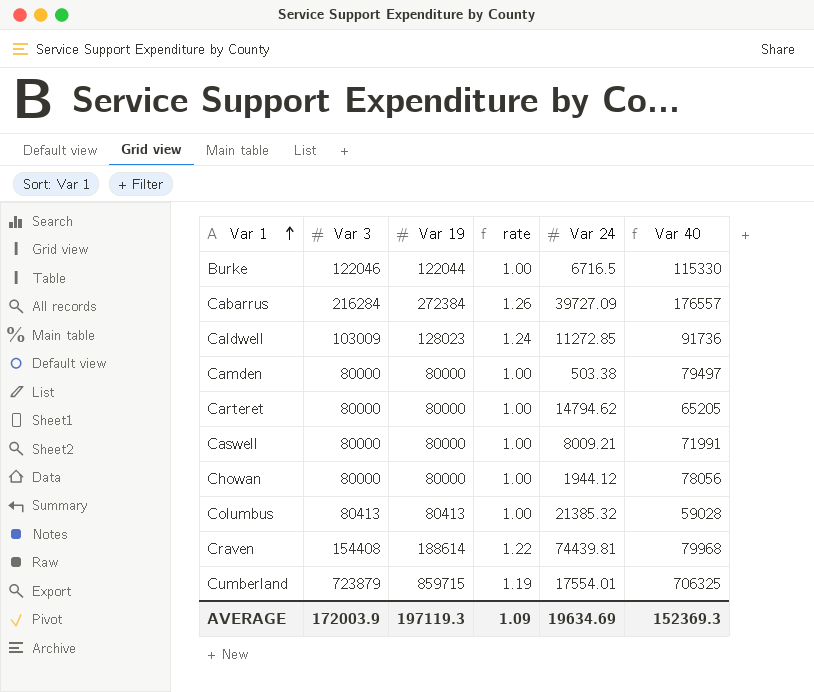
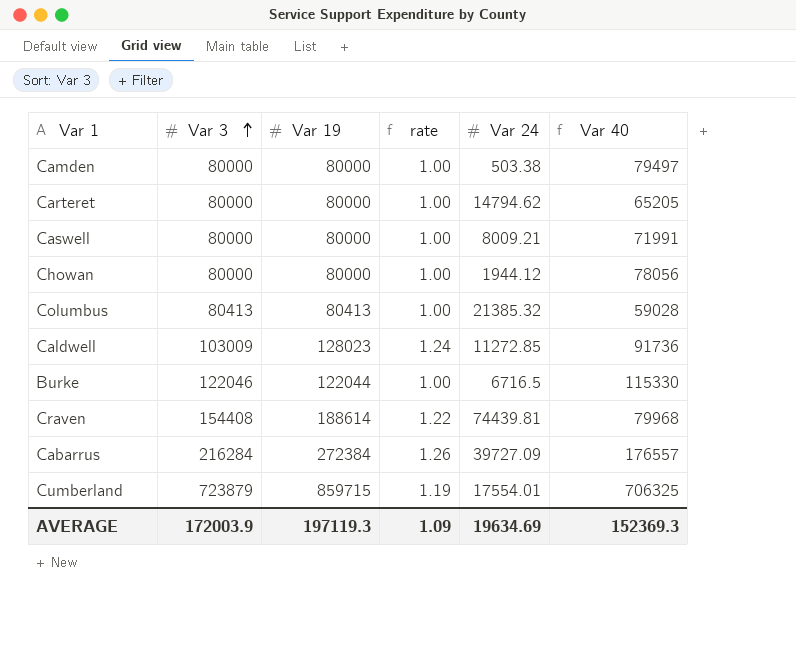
row order: Var 1 ascending -> Var 3 ascending

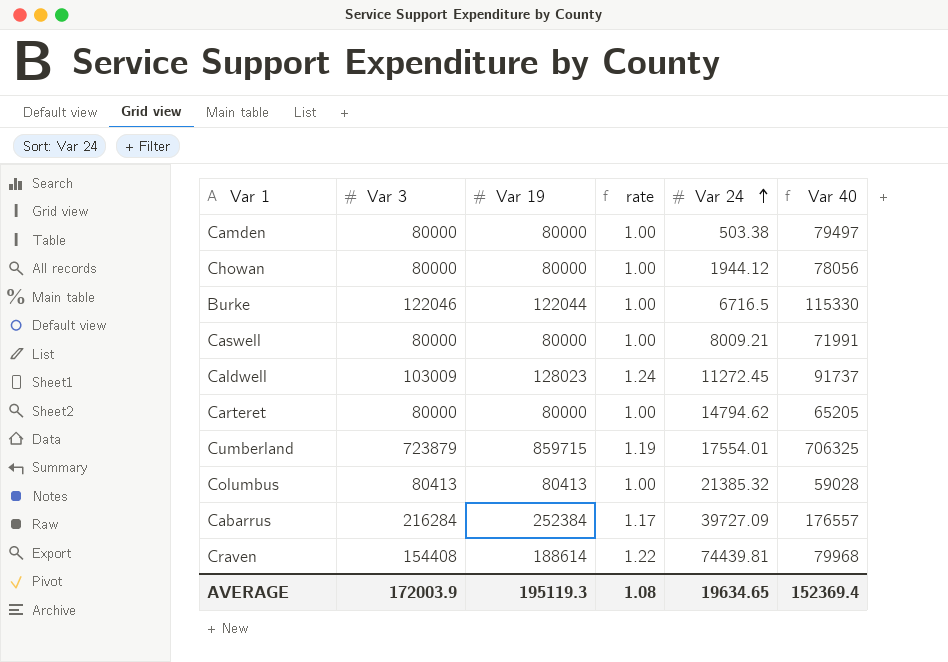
row order: Var 3 ascending -> Var 24 ascending
Caldwell | Var 24: 11272.85 -> 11272.45
Caldwell | Var 40: 91736 -> 91737
Cabarrus | Var 19: 272384 -> 252384
Cabarrus | rate: 1.26 -> 1.17
AVERAGE | Var 19: 197119.3 -> 195119.3
AVERAGE | rate: 1.09 -> 1.08
AVERAGE | Var 24: 19634.69 -> 19634.65
AVERAGE | Var 40: 152369.3 -> 152369.4

